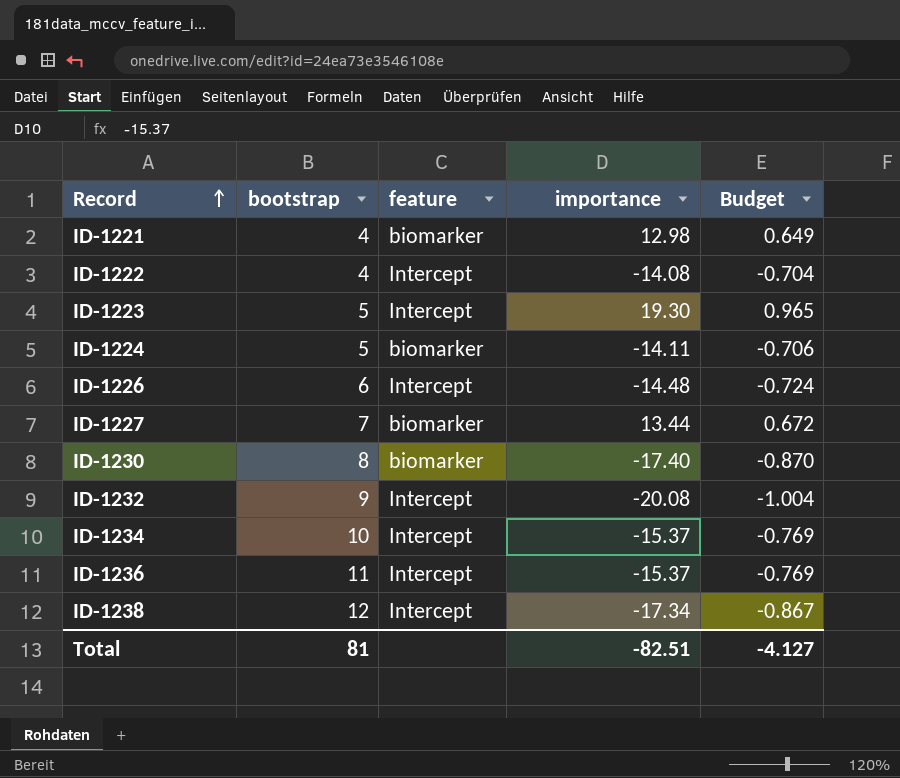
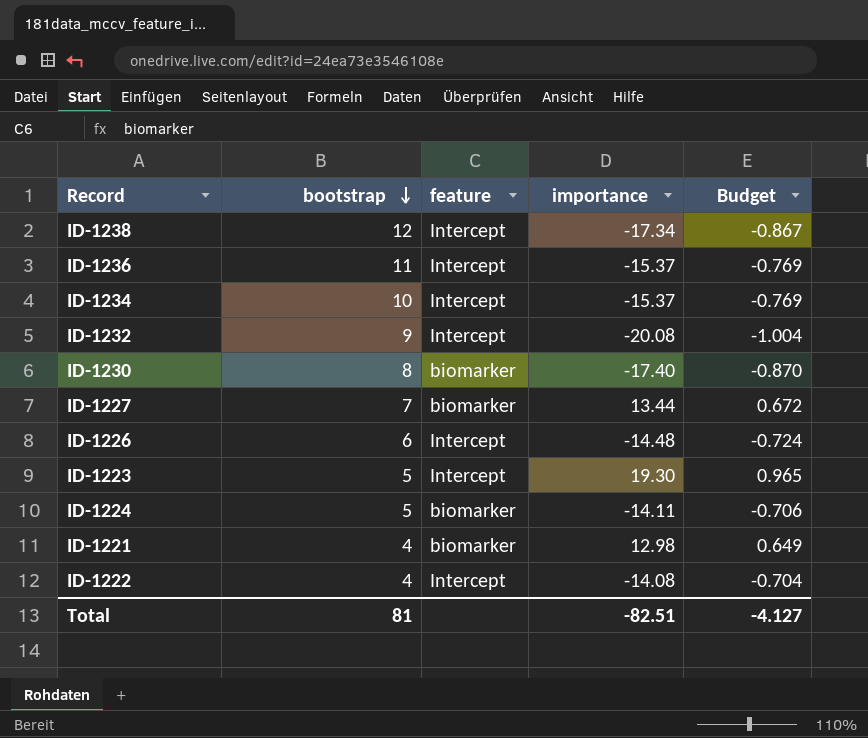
row order: Record ascending -> bootstrap descending

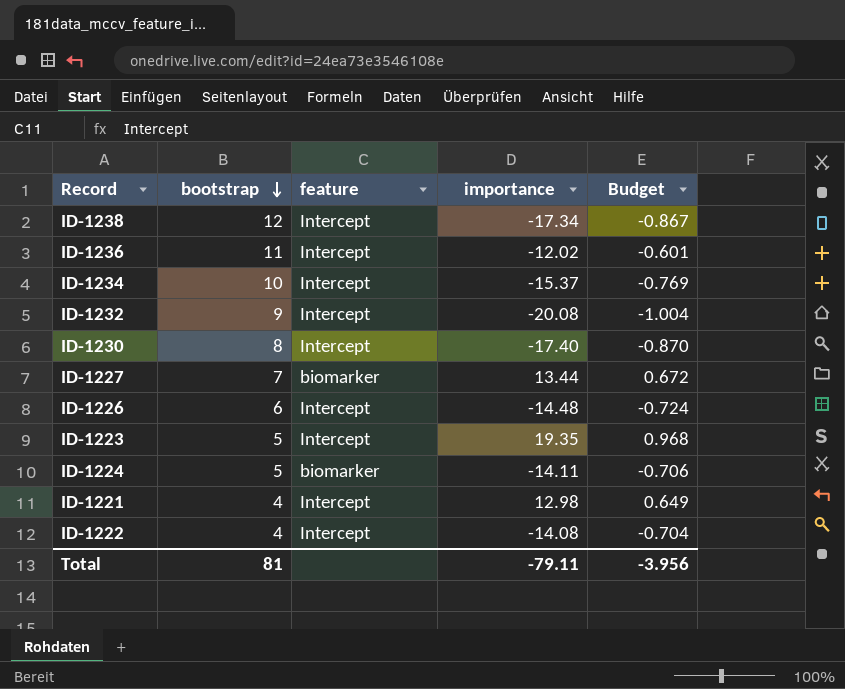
ID-1236 | importance: -15.37 -> -12.02
ID-1236 | Budget: -0.769 -> -0.601
ID-1230 | feature: biomarker -> Intercept
ID-1223 | importance: 19.30 -> 19.35
ID-1223 | Budget: 0.965 -> 0.968
ID-1221 | feature: biomarker -> Intercept
Total | importance: -82.51 -> -79.11
Total | Budget: -4.127 -> -3.956

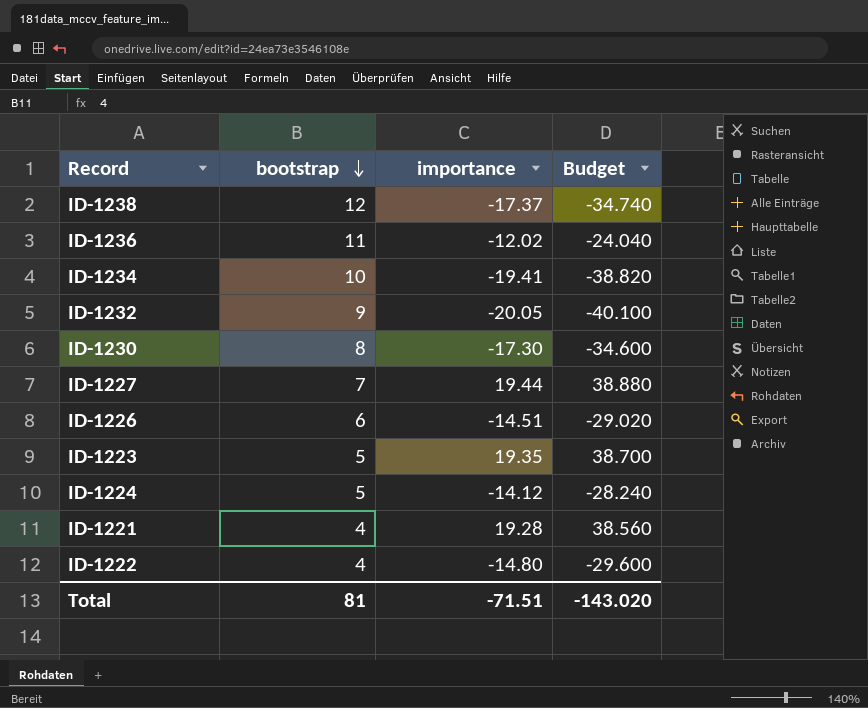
column feature | position: 3 -> none
column Budget | formula: [importance] * 0.05 -> [importance] * 2
ID-1238 | importance: -17.34 -> -17.37
ID-1234 | importance: -15.37 -> -19.41
ID-1232 | importance: -20.08 -> -20.05
ID-1230 | importance: -17.40 -> -17.30
ID-1227 | importance: 13.44 -> 19.44
ID-1226 | importance: -14.48 -> -14.51
ID-1224 | importance: -14.11 -> -14.12
ID-1221 | importance: 12.98 -> 19.28
ID-1222 | importance: -14.08 -> -14.80
Total | importance: -79.11 -> -71.51
Total | Budget: -3.956 -> -143.020

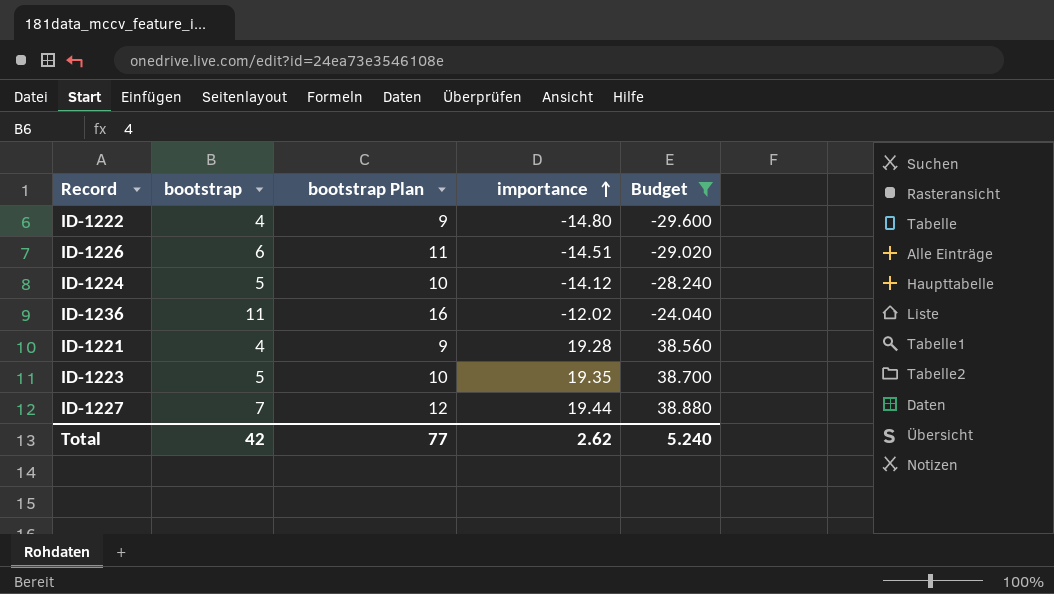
filter: none -> Budget >= -29.600
row order: bootstrap descending -> importance ascending
column bootstrap Plan | formula: none -> [bootstrap] + 5
Total | bootstrap: 81 -> 42
Total | importance: -71.51 -> 2.62
Total | Budget: -143.020 -> 5.240

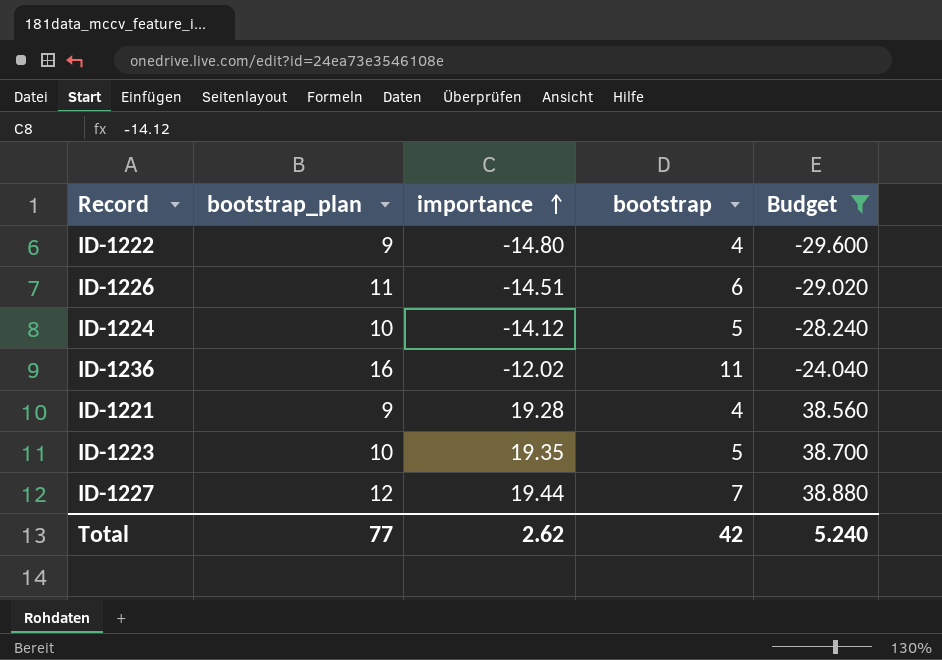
column name: bootstrap Plan -> bootstrap_plan
column bootstrap | position: 2 -> 4

